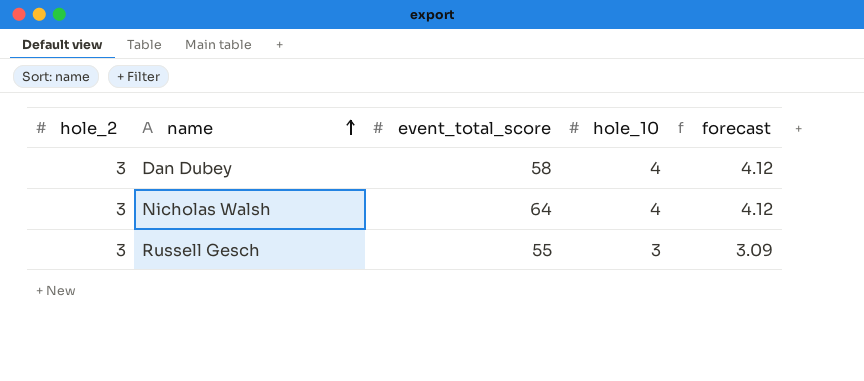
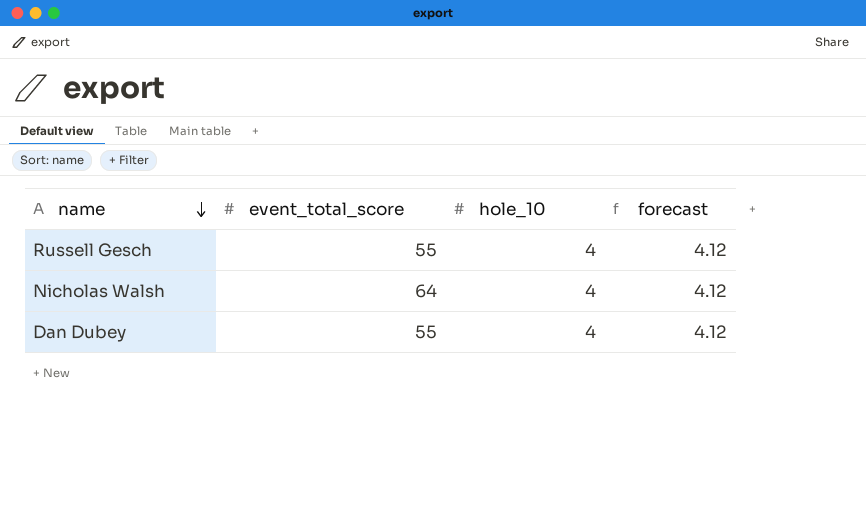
row order: name ascending -> name descending
column hole_2 | position: 1 -> none
Russell Gesch | hole_10: 3 -> 4
Russell Gesch | forecast: 3.09 -> 4.12
Dan Dubey | event_total_score: 58 -> 55

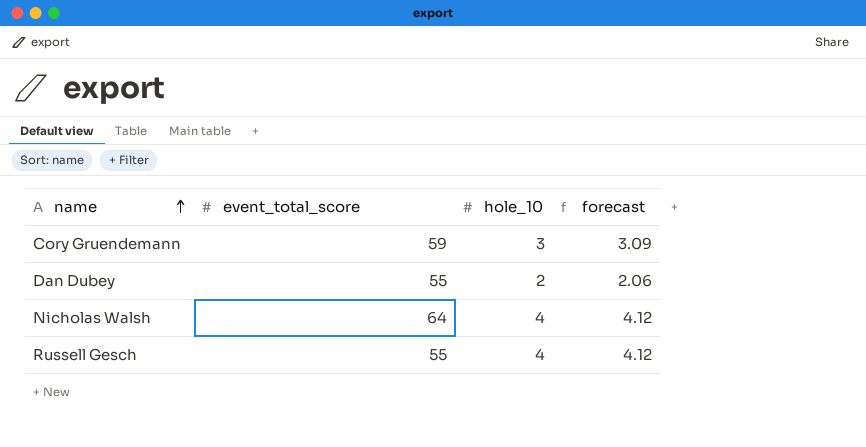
row order: name descending -> name ascending
row Cory Gruendemann: none -> 59 | 3 | 3.09
Dan Dubey | hole_10: 4 -> 2
Dan Dubey | forecast: 4.12 -> 2.06

